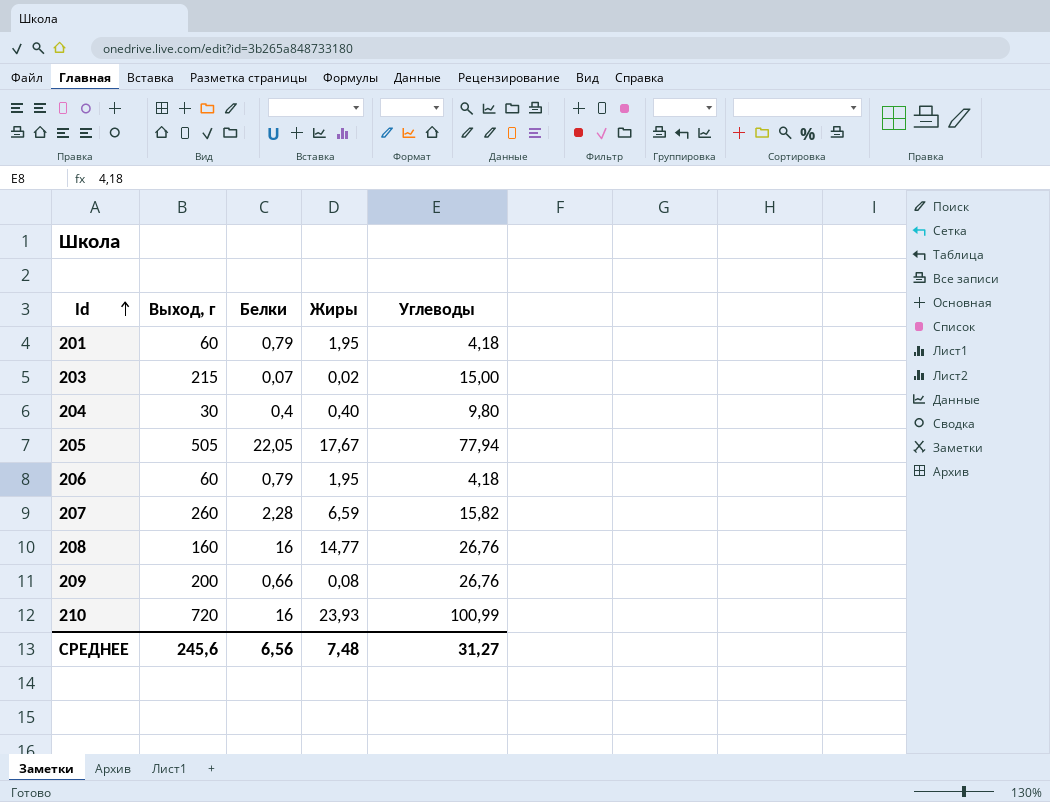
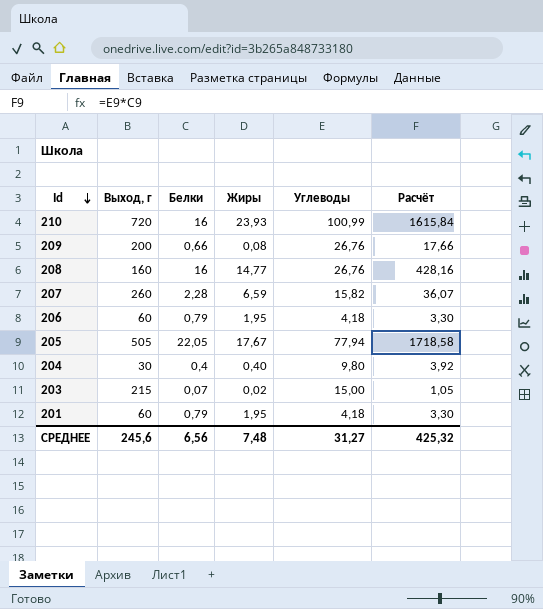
row order: Id ascending -> Id descending
column Расчёт | formula: none -> [Белки] * [Углеводы]

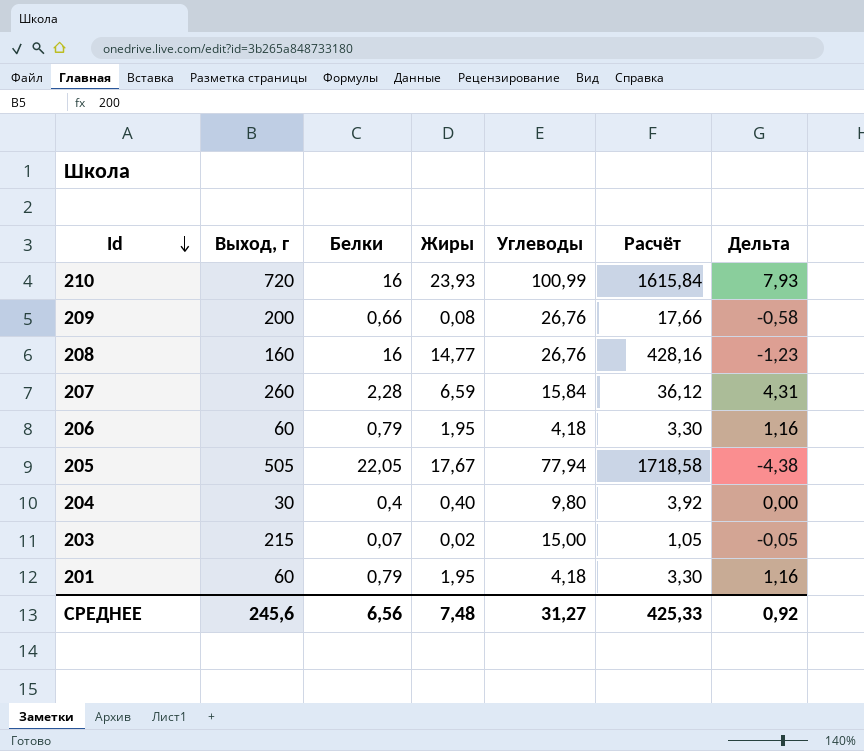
column Дельта | formula: none -> [Жиры] - [Белки]
207 | Углеводы: 15,82 -> 15,84
207 | Расчёт: 36,07 -> 36,12
СРЕДНЕЕ | Расчёт: 425,32 -> 425,33

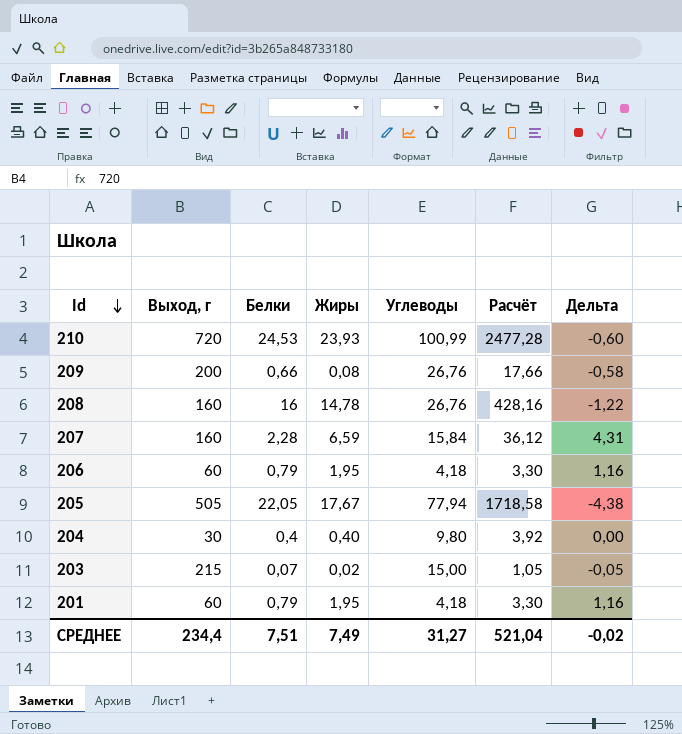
210 | Белки: 16 -> 24,53
210 | Расчёт: 1615,84 -> 2477,28
210 | Дельта: 7,93 -> -0,60
208 | Жиры: 14,77 -> 14,78
208 | Дельта: -1,23 -> -1,22
207 | Выход, г: 260 -> 160
СРЕДНЕЕ | Выход, г: 245,6 -> 234,4
СРЕДНЕЕ | Белки: 6,56 -> 7,51
СРЕДНЕЕ | Жиры: 7,48 -> 7,49
СРЕДНЕЕ | Расчёт: 425,33 -> 521,04
СРЕДНЕЕ | Дельта: 0,92 -> -0,02

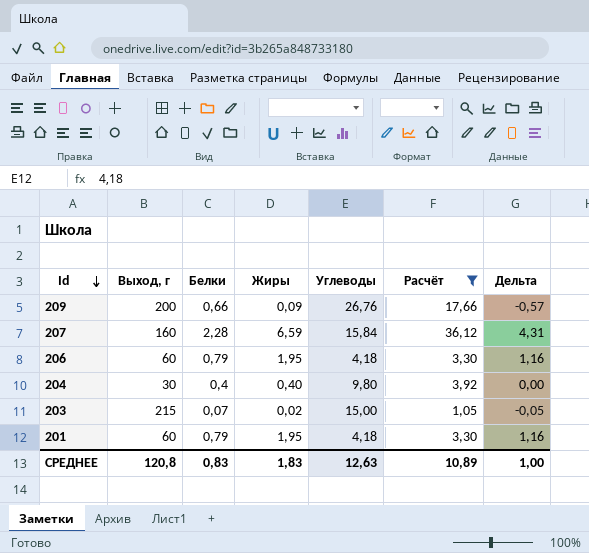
filter: none -> Расчёт <= 36,12
209 | Жиры: 0,08 -> 0,09
209 | Дельта: -0,58 -> -0,57
СРЕДНЕЕ | Выход, г: 234,4 -> 120,8
СРЕДНЕЕ | Белки: 7,51 -> 0,83
СРЕДНЕЕ | Жиры: 7,49 -> 1,83
СРЕДНЕЕ | Углеводы: 31,27 -> 12,63
СРЕДНЕЕ | Расчёт: 521,04 -> 10,89
СРЕДНЕЕ | Дельта: -0,02 -> 1,00

